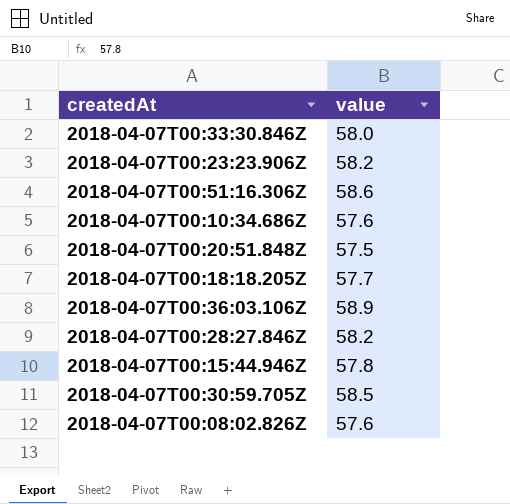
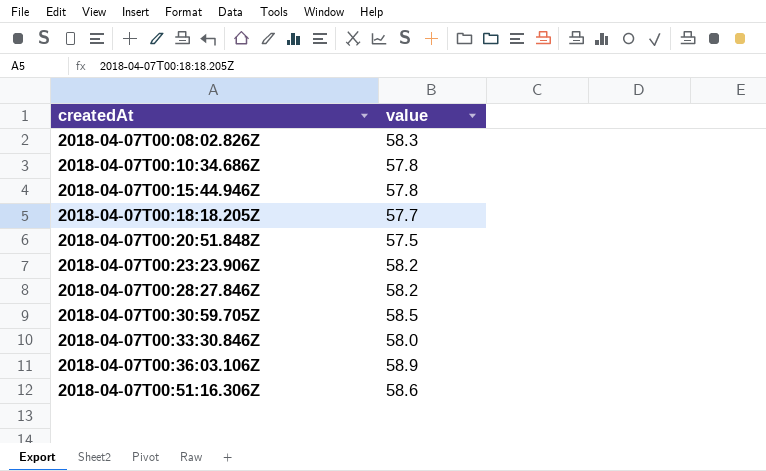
row order: none -> createdAt ascending
2018-04-07T00:08:02.826Z | value: 57.6 -> 58.3
2018-04-07T00:10:34.686Z | value: 57.6 -> 57.8

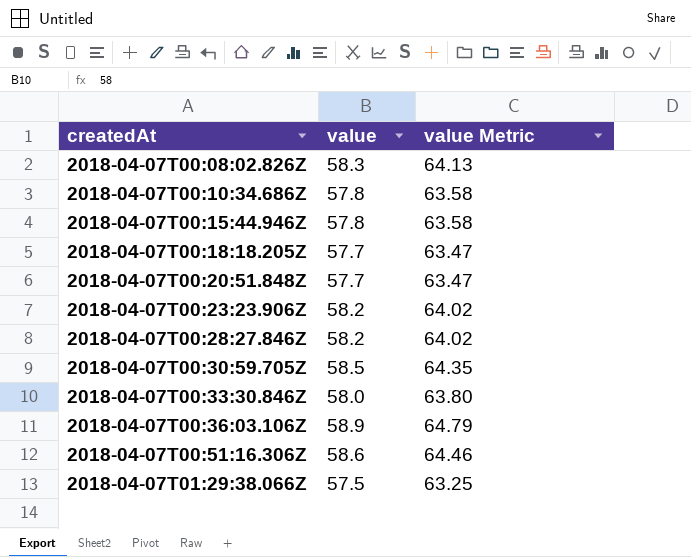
column value Metric | formula: none -> [value] * 1.1
2018-04-07T00:20:51.848Z | value: 57.5 -> 57.7
row 2018-04-07T01:29:38.066Z: none -> 57.5 | 63.25

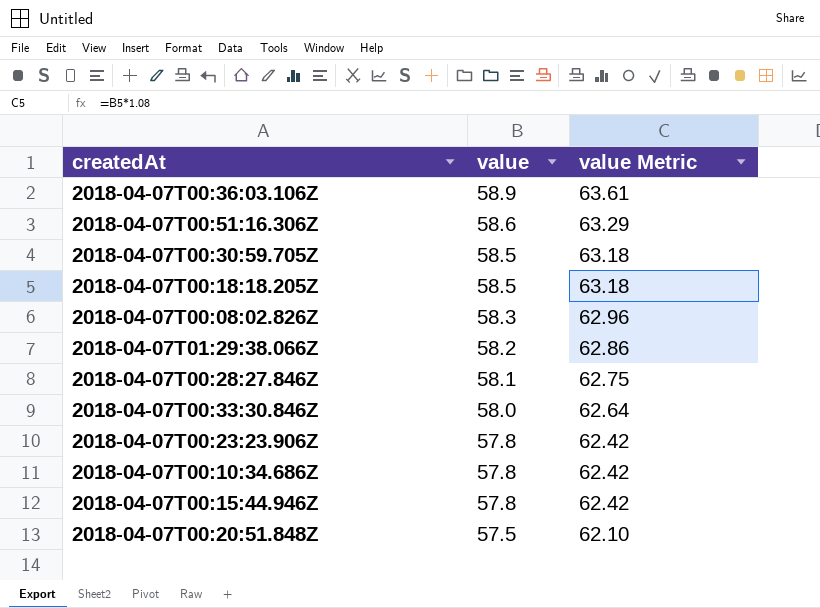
row order: createdAt ascending -> value descending
column value Metric | formula: [value] * 1.1 -> [value] * 1.08
2018-04-07T00:18:18.205Z | value: 57.7 -> 58.5
2018-04-07T01:29:38.066Z | value: 57.5 -> 58.2
2018-04-07T00:28:27.846Z | value: 58.2 -> 58.1
2018-04-07T00:23:23.906Z | value: 58.2 -> 57.8
2018-04-07T00:20:51.848Z | value: 57.7 -> 57.5

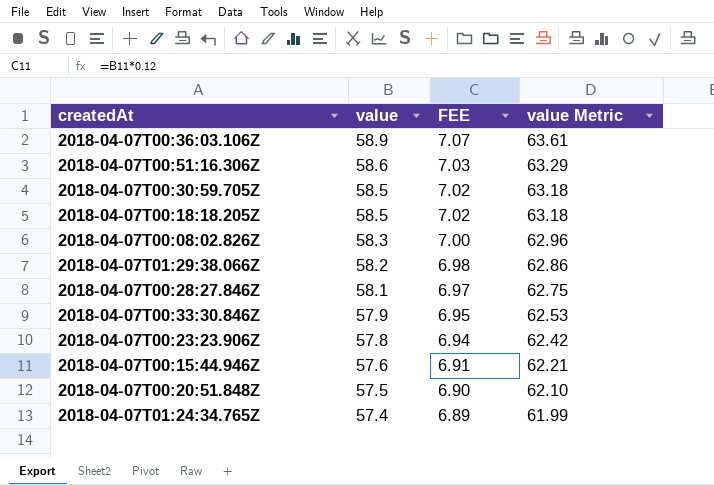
column FEE | formula: none -> [value] * 0.12
row 2018-04-07T00:10:34.686Z: 57.8 | 62.42 -> none
2018-04-07T00:33:30.846Z | value: 58.0 -> 57.9
2018-04-07T00:33:30.846Z | value Metric: 62.64 -> 62.53
2018-04-07T00:15:44.946Z | value: 57.8 -> 57.6
2018-04-07T00:15:44.946Z | value Metric: 62.42 -> 62.21
row 2018-04-07T01:24:34.765Z: none -> 57.4 | 6.89 | 61.99

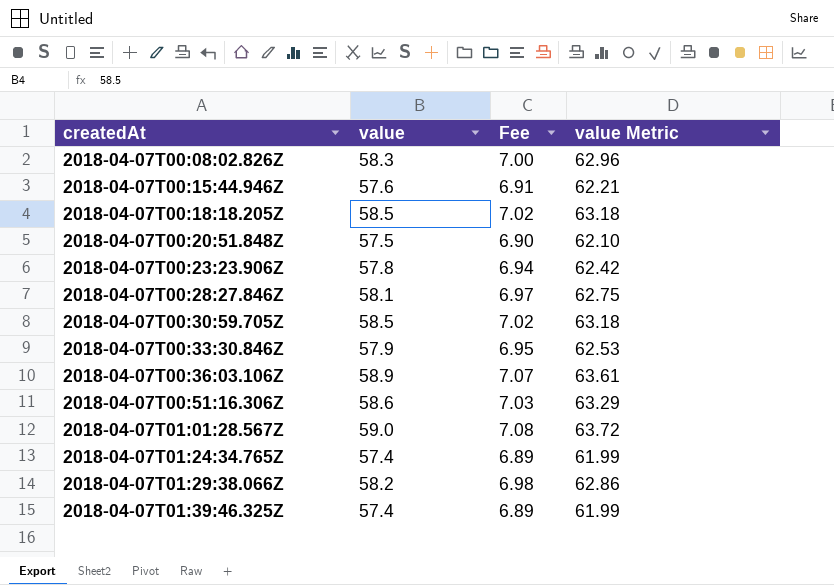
row order: value descending -> createdAt ascending
column name: FEE -> Fee
row 2018-04-07T01:01:28.567Z: none -> 59.0 | 7.08 | 63.72
row 2018-04-07T01:39:46.325Z: none -> 57.4 | 6.89 | 61.99

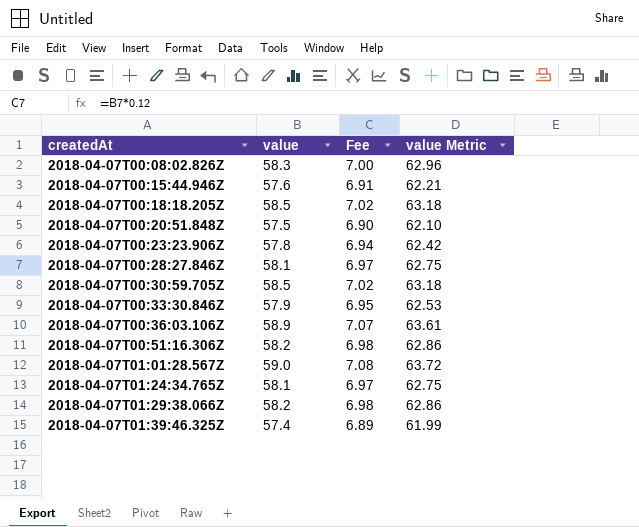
2018-04-07T00:51:16.306Z | value: 58.6 -> 58.2
2018-04-07T00:51:16.306Z | Fee: 7.03 -> 6.98
2018-04-07T00:51:16.306Z | value Metric: 63.29 -> 62.86
2018-04-07T01:24:34.765Z | value: 57.4 -> 58.1
2018-04-07T01:24:34.765Z | Fee: 6.89 -> 6.97
2018-04-07T01:24:34.765Z | value Metric: 61.99 -> 62.75

